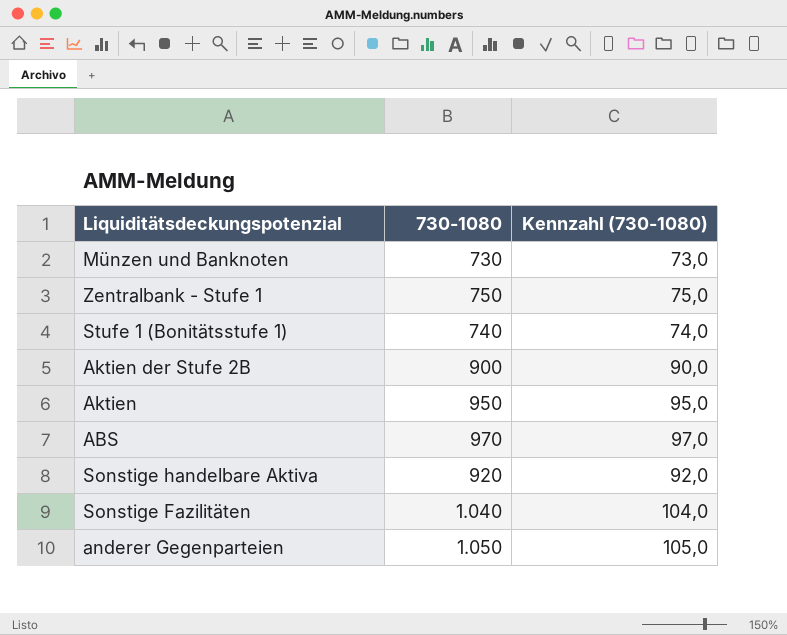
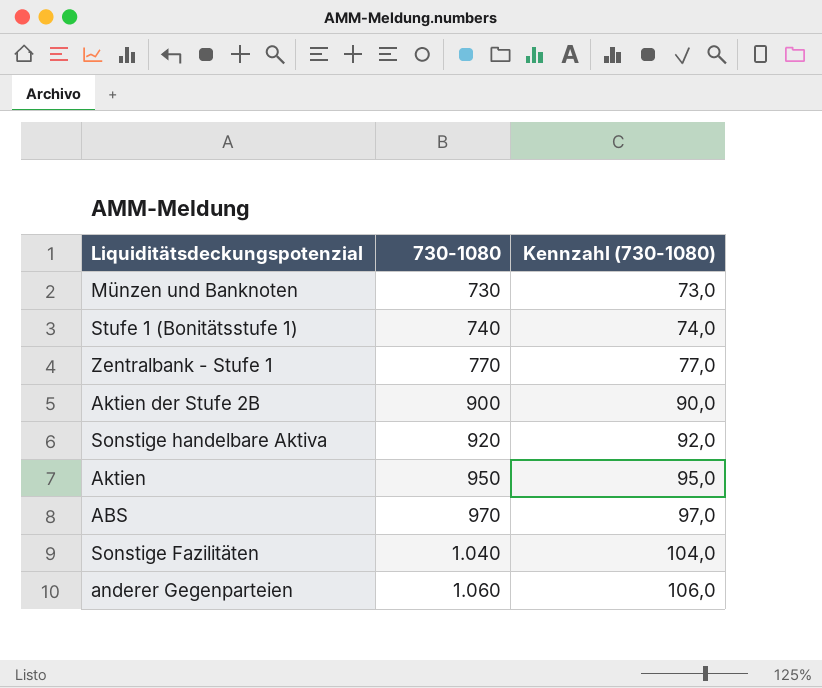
row order: none -> 730-1080 ascending
Zentralbank - Stufe 1 | 730-1080: 750 -> 770
Zentralbank - Stufe 1 | Kennzahl (730-1080): 75,0 -> 77,0
anderer Gegenparteien | 730-1080: 1.050 -> 1.060
anderer Gegenparteien | Kennzahl (730-1080): 105,0 -> 106,0

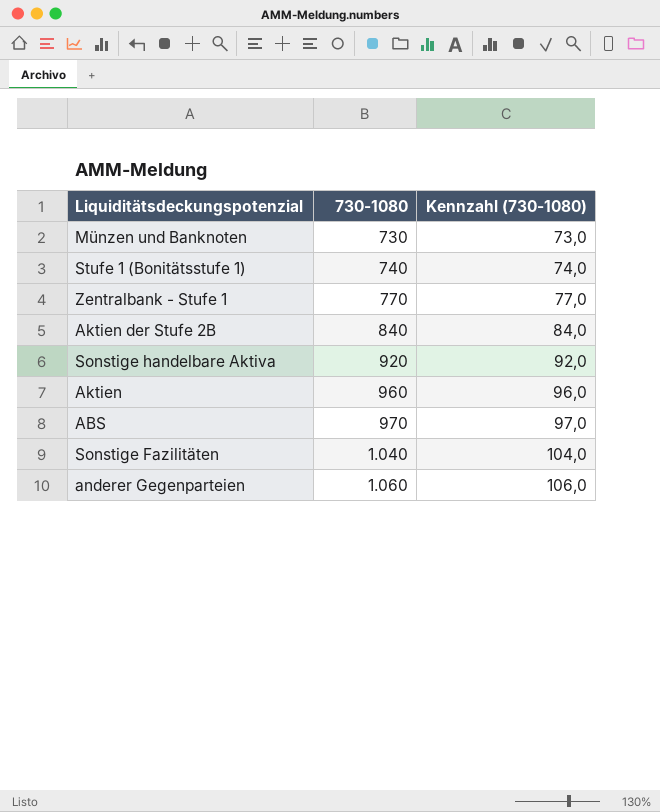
Aktien der Stufe 2B | 730-1080: 900 -> 840
Aktien der Stufe 2B | Kennzahl (730-1080): 90,0 -> 84,0
Aktien | 730-1080: 950 -> 960
Aktien | Kennzahl (730-1080): 95,0 -> 96,0

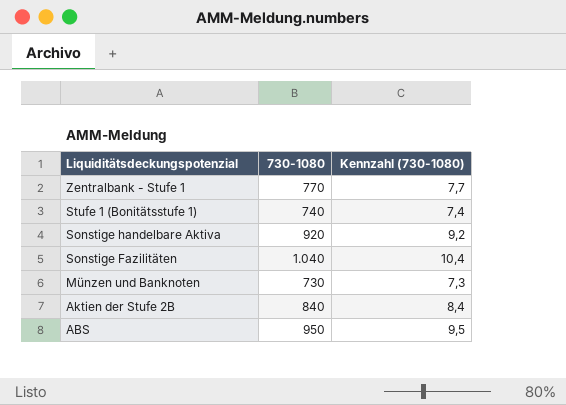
row order: 730-1080 ascending -> Liquiditätsdeckungspotenzial descending
column Kennzahl (730-1080) | formula: [730-1080] * 0,1 -> [730-1080] * 0,01
row Aktien: 960 | 96,0 -> none
row anderer Gegenparteien: 1.060 | 106,0 -> none
ABS | 730-1080: 970 -> 950

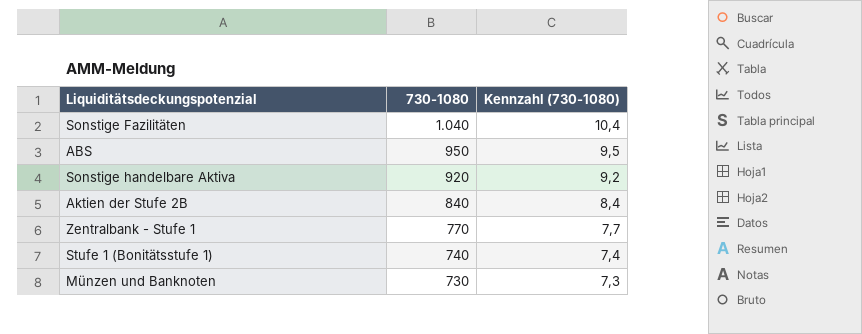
row order: Liquiditätsdeckungspotenzial descending -> 730-1080 descending

